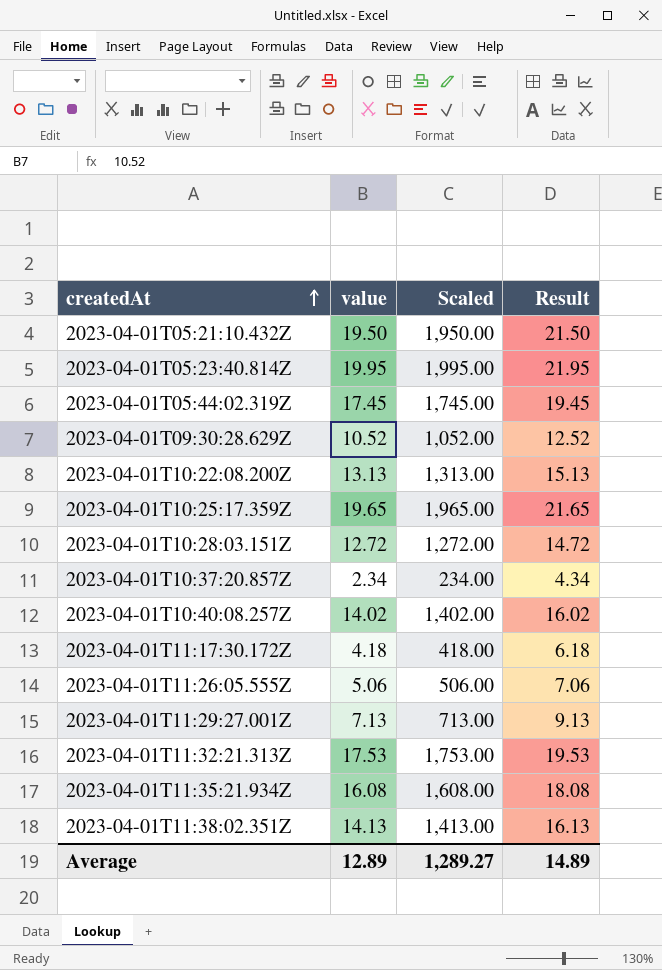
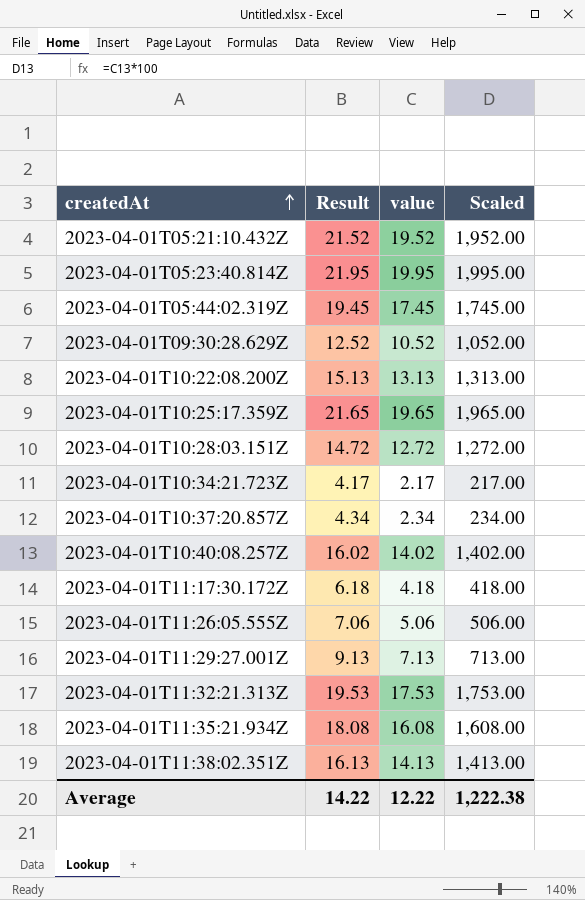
column Result | position: 4 -> 2
2023-04-01T05:21:10.432Z | Result: 21.50 -> 21.52
2023-04-01T05:21:10.432Z | value: 19.50 -> 19.52
2023-04-01T05:21:10.432Z | Scaled: 1,950.00 -> 1,952.00
row 2023-04-01T10:34:21.723Z: none -> 4.17 | 2.17 | 217.00
Average | Result: 14.89 -> 14.22
Average | value: 12.89 -> 12.22
Average | Scaled: 1,289.27 -> 1,222.38

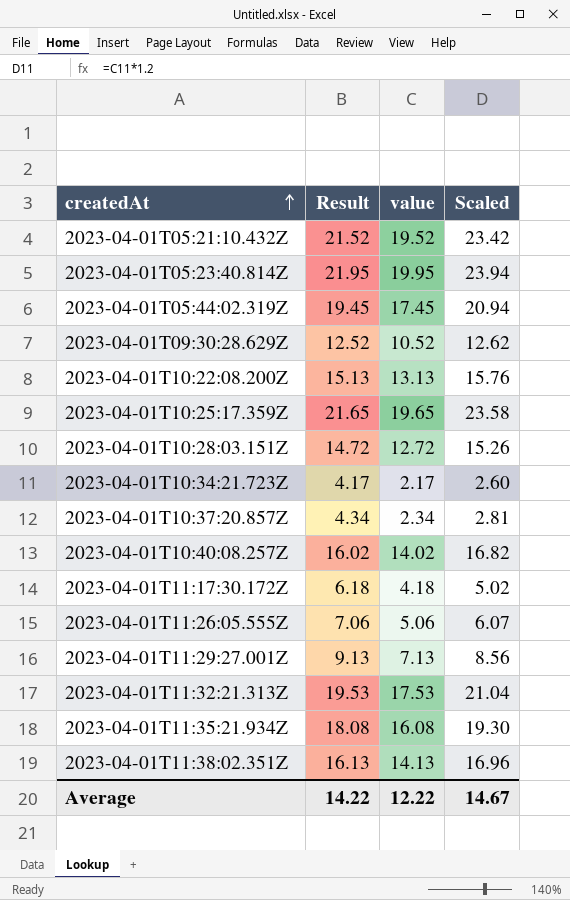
column Scaled | formula: [value] * 100 -> [value] * 1.2
Average | Scaled: 1,222.38 -> 14.67

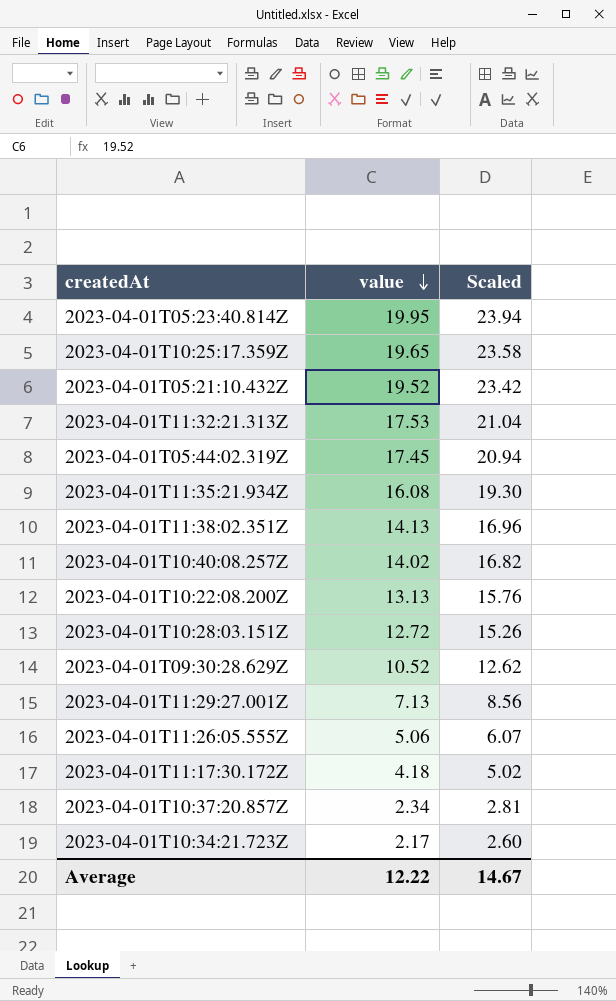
row order: createdAt ascending -> value descending
column Result | formula: [value] + 2 -> none

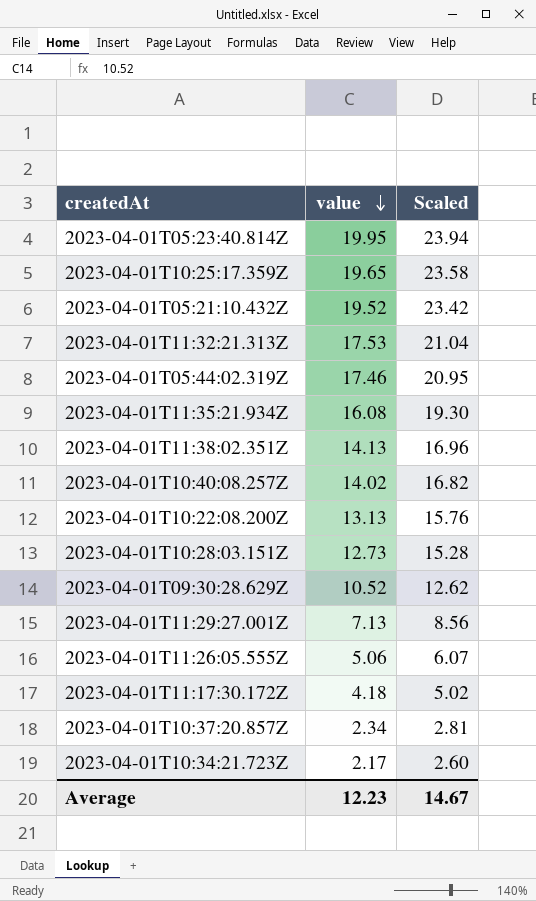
2023-04-01T05:44:02.319Z | value: 17.45 -> 17.46
2023-04-01T05:44:02.319Z | Scaled: 20.94 -> 20.95
2023-04-01T10:28:03.151Z | value: 12.72 -> 12.73
2023-04-01T10:28:03.151Z | Scaled: 15.26 -> 15.28
Average | value: 12.22 -> 12.23

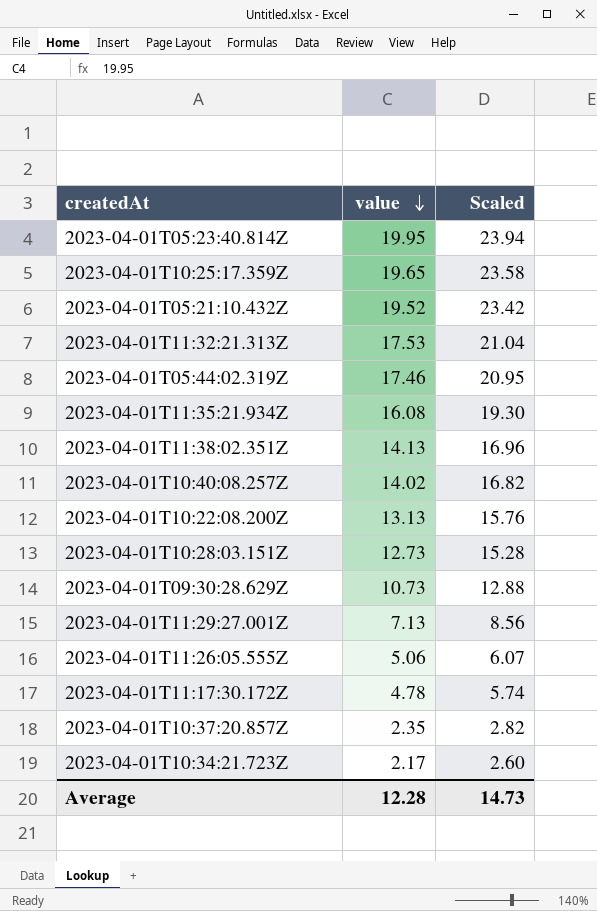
2023-04-01T09:30:28.629Z | value: 10.52 -> 10.73
2023-04-01T09:30:28.629Z | Scaled: 12.62 -> 12.88
2023-04-01T11:17:30.172Z | value: 4.18 -> 4.78
2023-04-01T11:17:30.172Z | Scaled: 5.02 -> 5.74
2023-04-01T10:37:20.857Z | value: 2.34 -> 2.35
2023-04-01T10:37:20.857Z | Scaled: 2.81 -> 2.82
Average | value: 12.23 -> 12.28
Average | Scaled: 14.67 -> 14.73

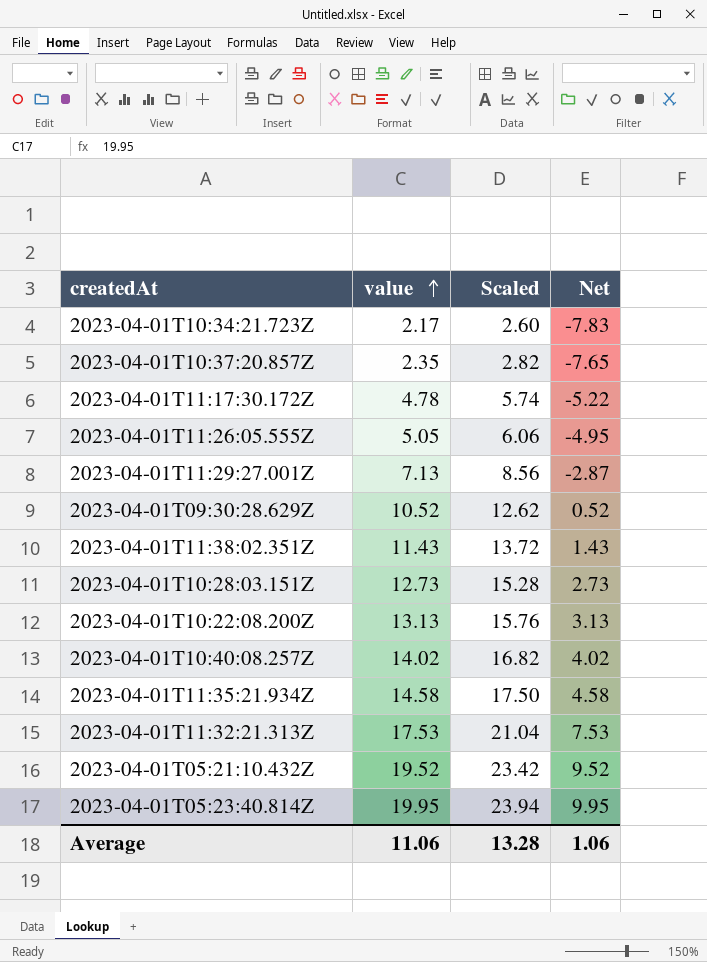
row order: value descending -> value ascending
column Net | formula: none -> [value] - 10
row 2023-04-01T10:25:17.359Z: 19.65 | 23.58 -> none
row 2023-04-01T05:44:02.319Z: 17.46 | 20.95 -> none
2023-04-01T11:26:05.555Z | value: 5.06 -> 5.05
2023-04-01T11:26:05.555Z | Scaled: 6.07 -> 6.06
2023-04-01T09:30:28.629Z | value: 10.73 -> 10.52
2023-04-01T09:30:28.629Z | Scaled: 12.88 -> 12.62
2023-04-01T11:38:02.351Z | value: 14.13 -> 11.43
2023-04-01T11:38:02.351Z | Scaled: 16.96 -> 13.72
2023-04-01T11:35:21.934Z | value: 16.08 -> 14.58
2023-04-01T11:35:21.934Z | Scaled: 19.30 -> 17.50
Average | value: 12.28 -> 11.06
Average | Scaled: 14.73 -> 13.28

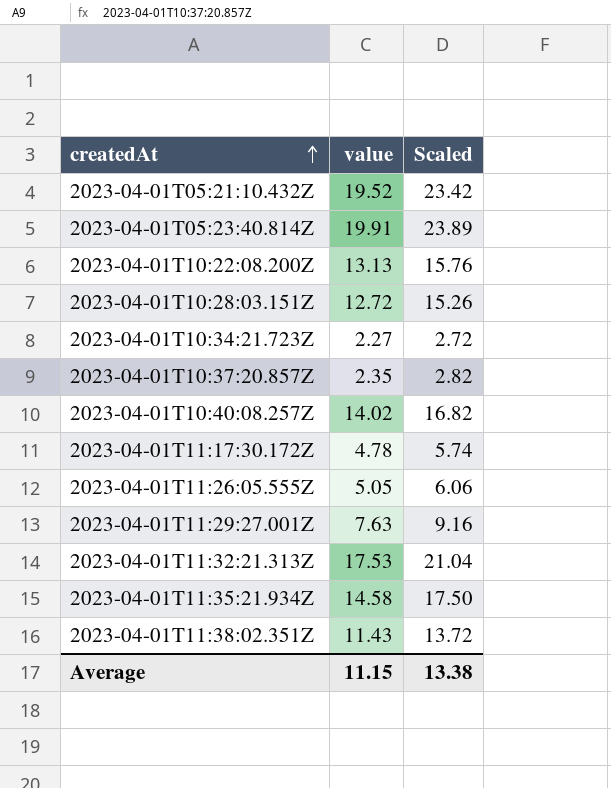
row order: value ascending -> createdAt ascending
column Net | formula: [value] - 10 -> none
row 2023-04-01T09:30:28.629Z: 10.52 | 12.62 | 0.52 -> none
2023-04-01T05:23:40.814Z | value: 19.95 -> 19.91
2023-04-01T05:23:40.814Z | Scaled: 23.94 -> 23.89
2023-04-01T10:28:03.151Z | value: 12.73 -> 12.72
2023-04-01T10:28:03.151Z | Scaled: 15.28 -> 15.26
2023-04-01T10:34:21.723Z | value: 2.17 -> 2.27
2023-04-01T10:34:21.723Z | Scaled: 2.60 -> 2.72
2023-04-01T11:29:27.001Z | value: 7.13 -> 7.63
2023-04-01T11:29:27.001Z | Scaled: 8.56 -> 9.16
Average | value: 11.06 -> 11.15
Average | Scaled: 13.28 -> 13.38

